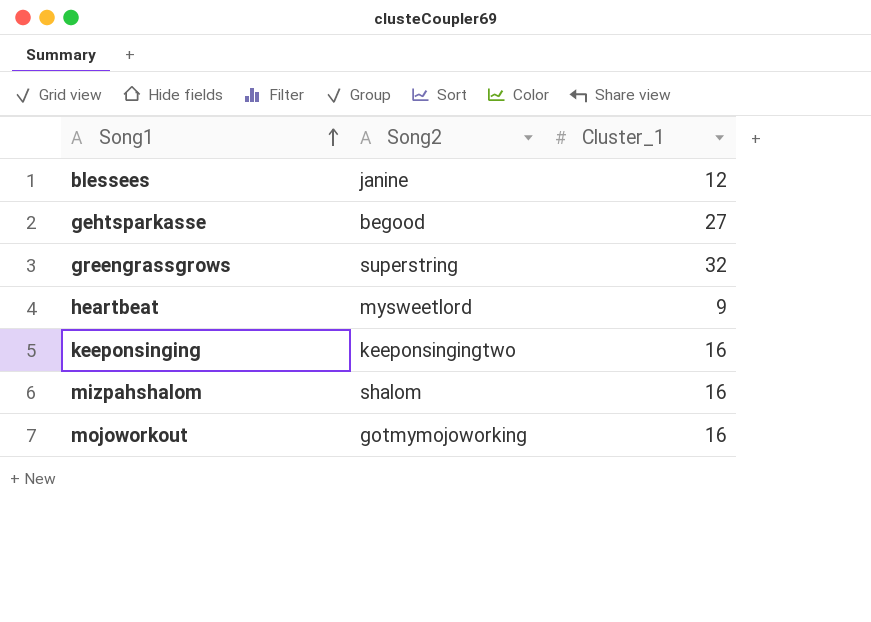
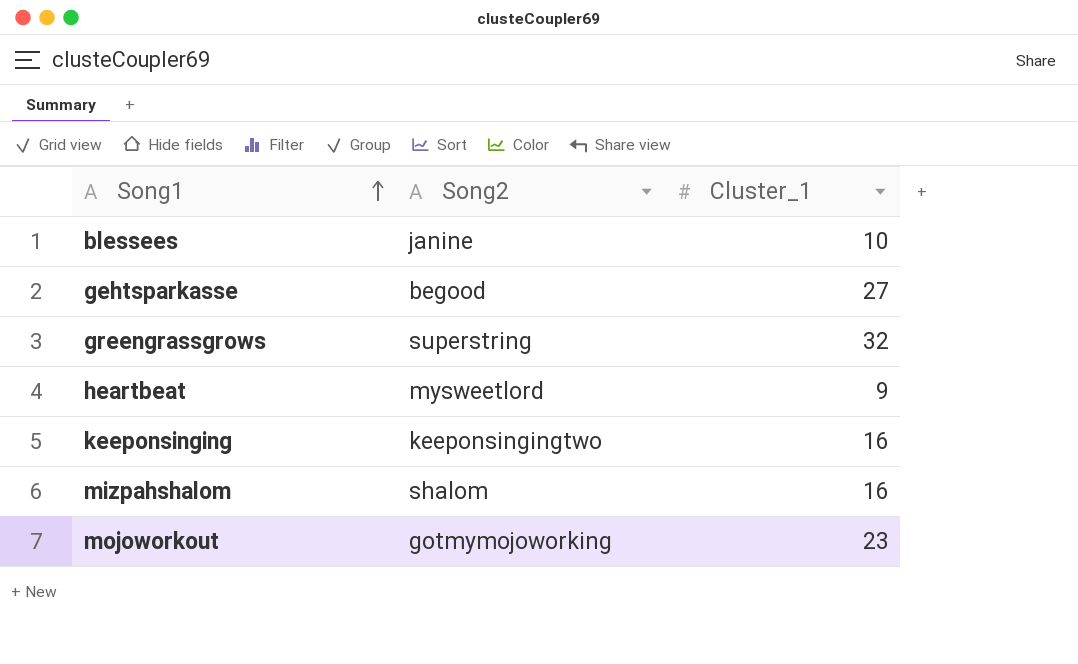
blessees | Cluster_1: 12 -> 10
mojoworkout | Cluster_1: 16 -> 23

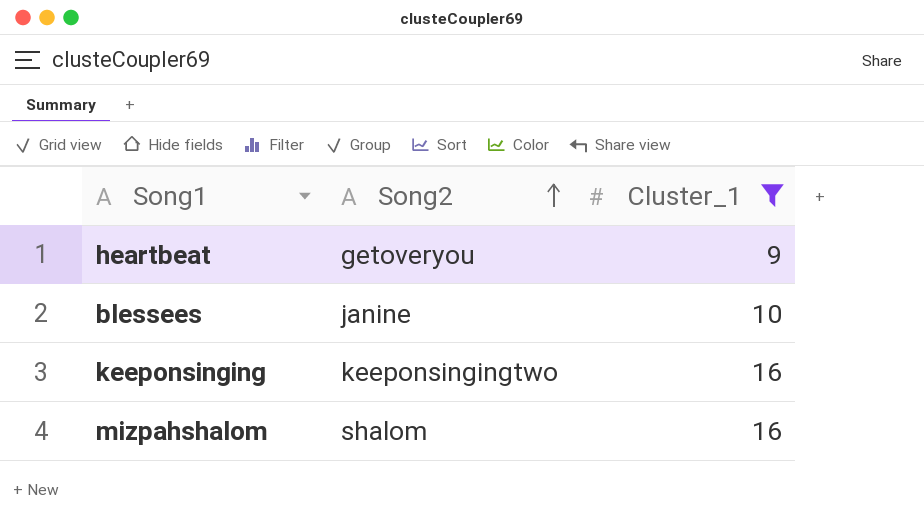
filter: none -> Cluster_1 <= 16
row order: Song1 ascending -> Song2 ascending
heartbeat | Song2: mysweetlord -> getoveryou

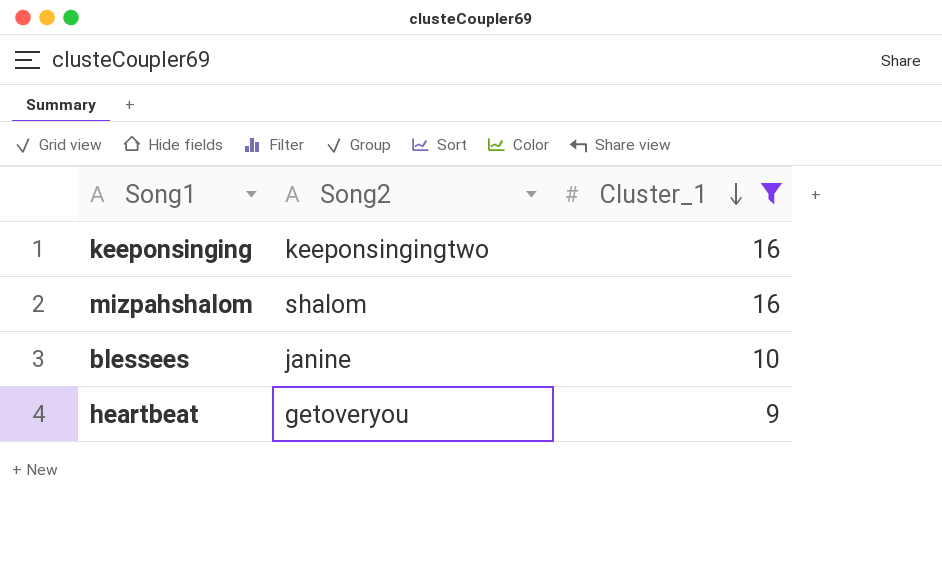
row order: Song2 ascending -> Cluster_1 descending

